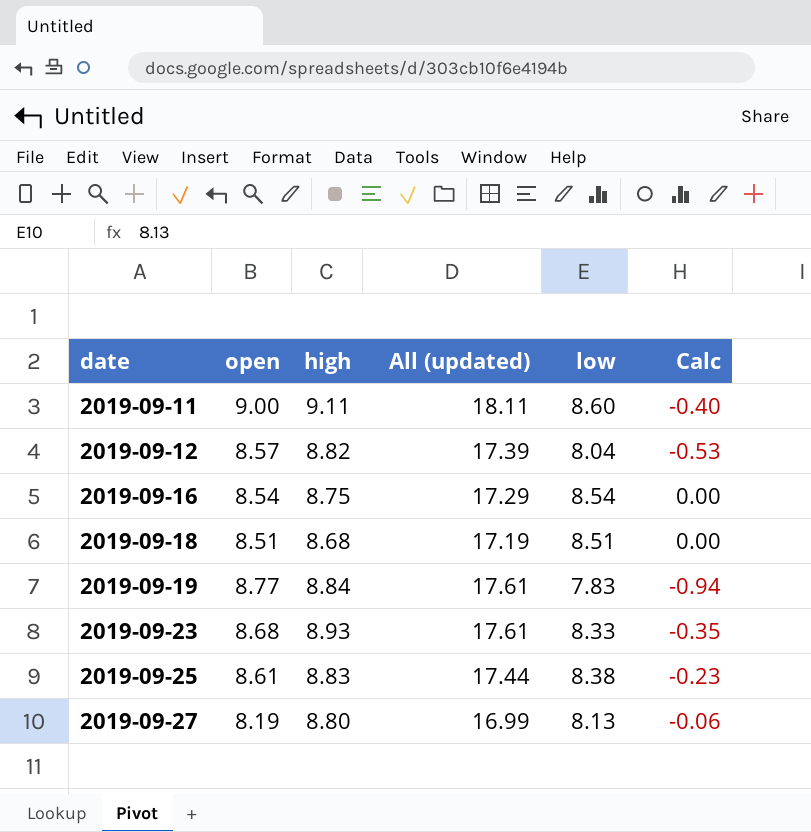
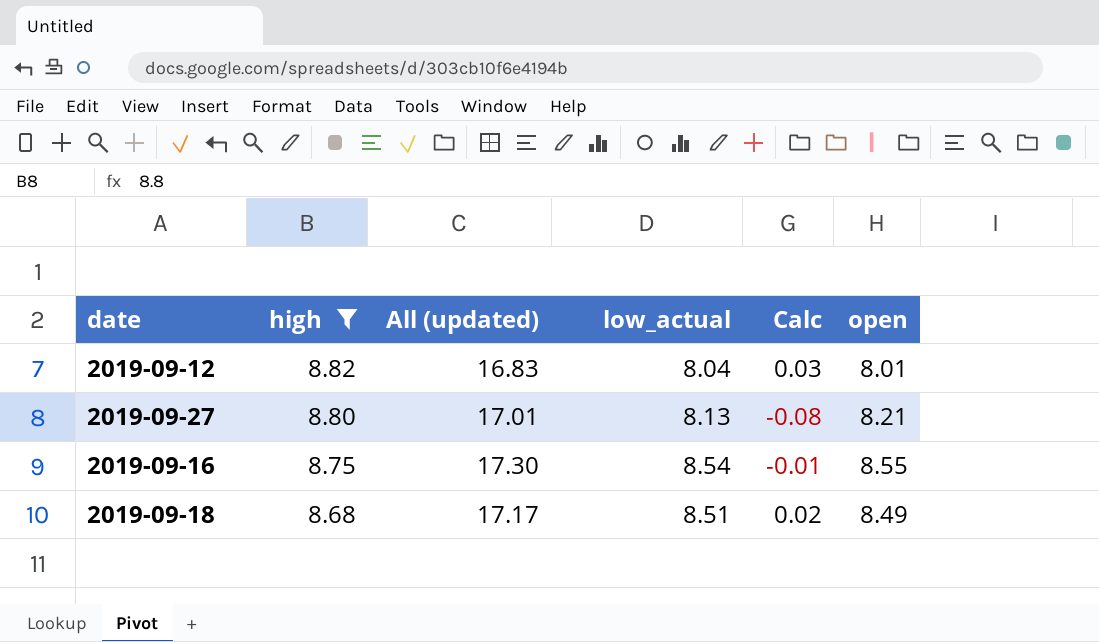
filter: none -> high <= 8.82
row order: date ascending -> high descending
column name: low -> low_actual
column open | position: 2 -> 6
2019-09-12 | All (updated): 17.39 -> 16.83
2019-09-12 | Calc: -0.53 -> 0.03
2019-09-12 | open: 8.57 -> 8.01
2019-09-27 | All (updated): 16.99 -> 17.01
2019-09-27 | Calc: -0.06 -> -0.08
2019-09-27 | open: 8.19 -> 8.21
2019-09-16 | All (updated): 17.29 -> 17.30
2019-09-16 | Calc: 0.00 -> -0.01
2019-09-16 | open: 8.54 -> 8.55
2019-09-18 | All (updated): 17.19 -> 17.17
2019-09-18 | Calc: 0.00 -> 0.02
2019-09-18 | open: 8.51 -> 8.49

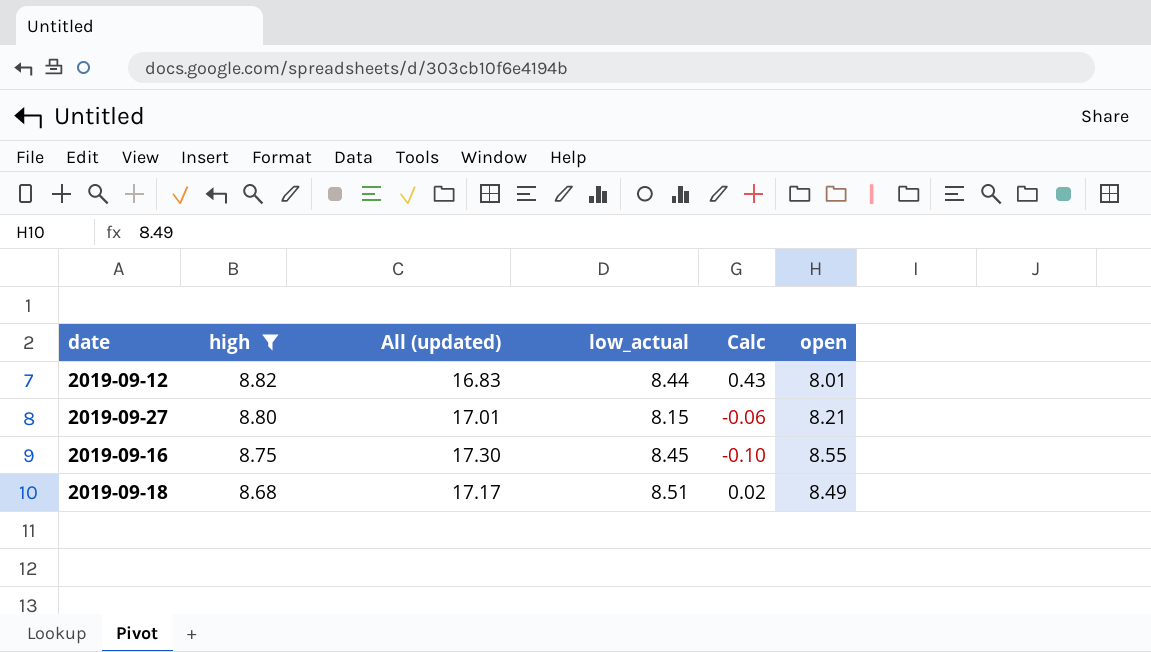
2019-09-12 | low_actual: 8.04 -> 8.44
2019-09-12 | Calc: 0.03 -> 0.43
2019-09-27 | low_actual: 8.13 -> 8.15
2019-09-27 | Calc: -0.08 -> -0.06
2019-09-16 | low_actual: 8.54 -> 8.45
2019-09-16 | Calc: -0.01 -> -0.10

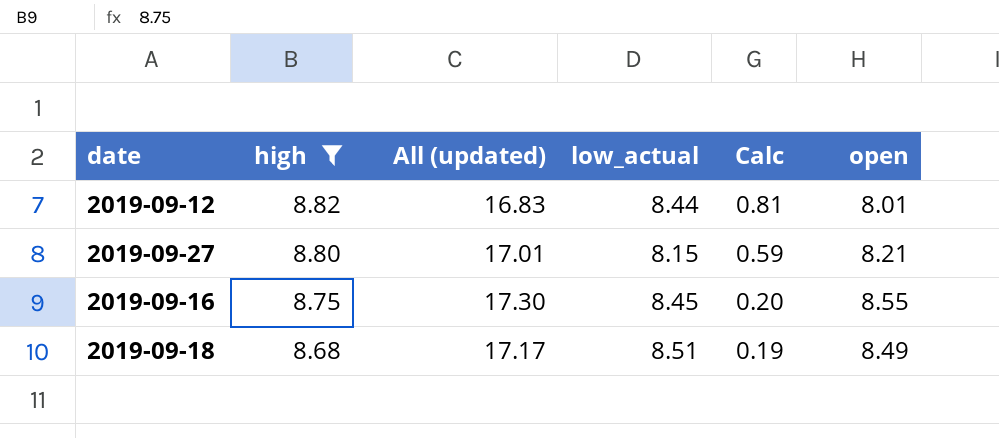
column Calc | formula: [low_actual] - [open] -> [high] - [open]

